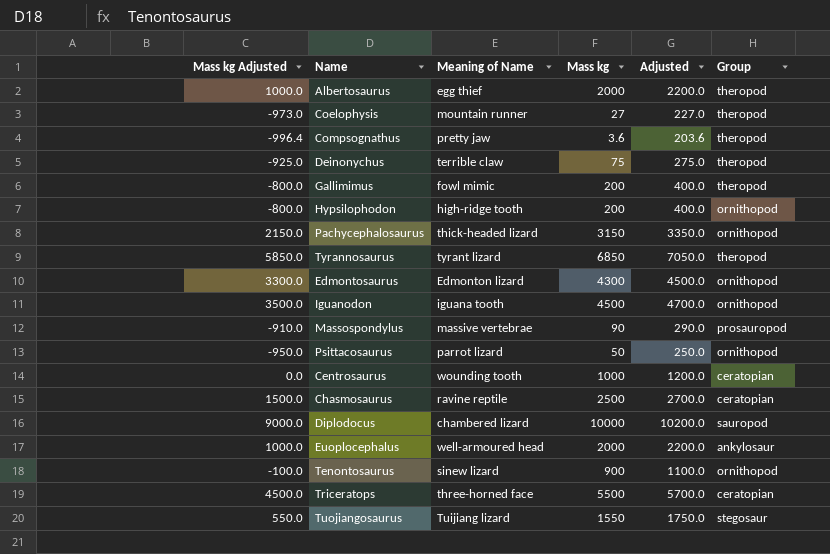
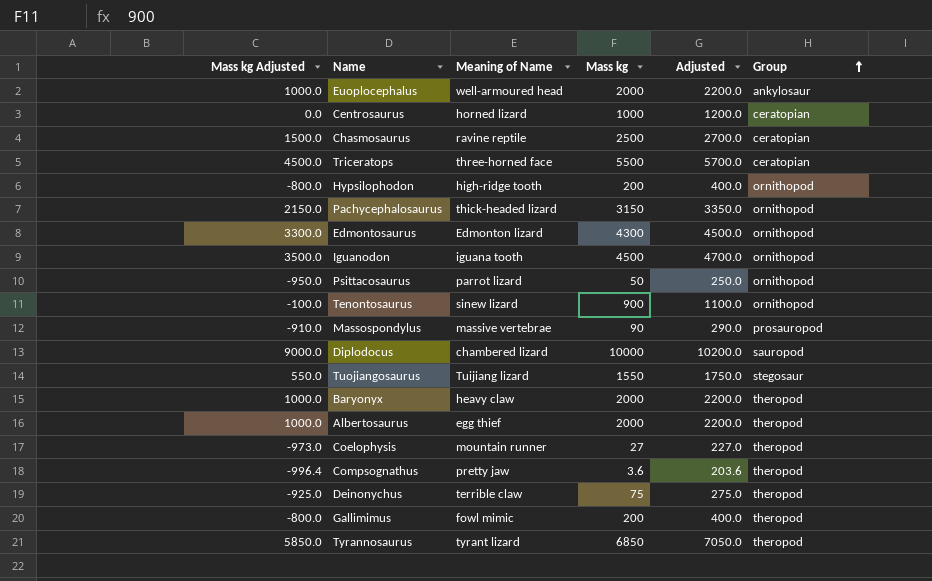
row order: none -> Group ascending
Centrosaurus | Meaning of Name: wounding tooth -> horned lizard
row Baryonyx: none -> 1000.0 | heavy claw | 2000 | 2200.0 | theropod

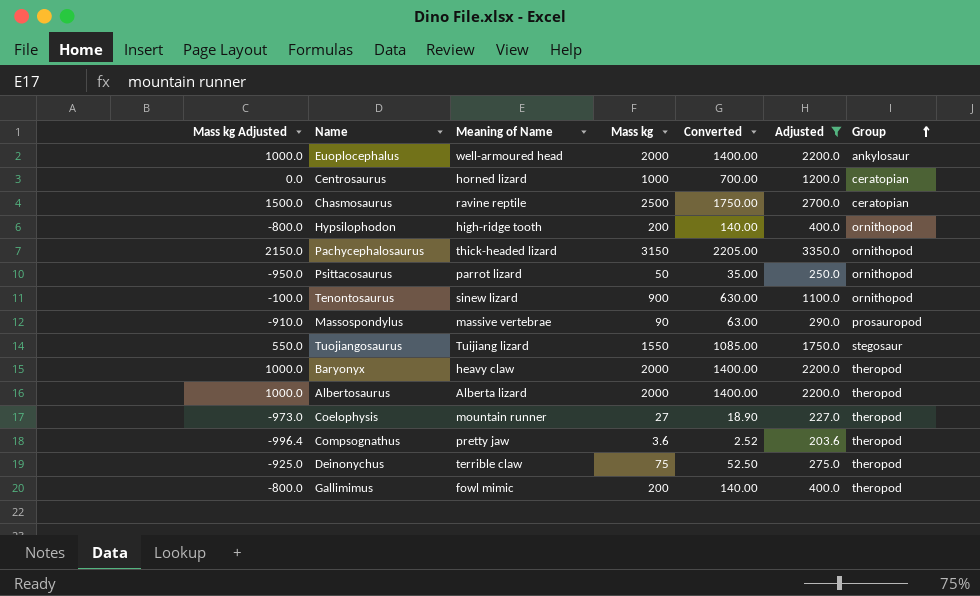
filter: none -> Adjusted <= 3350.0
column Converted | formula: none -> [Mass kg] * 0.7
Albertosaurus | Meaning of Name: egg thief -> Alberta lizard

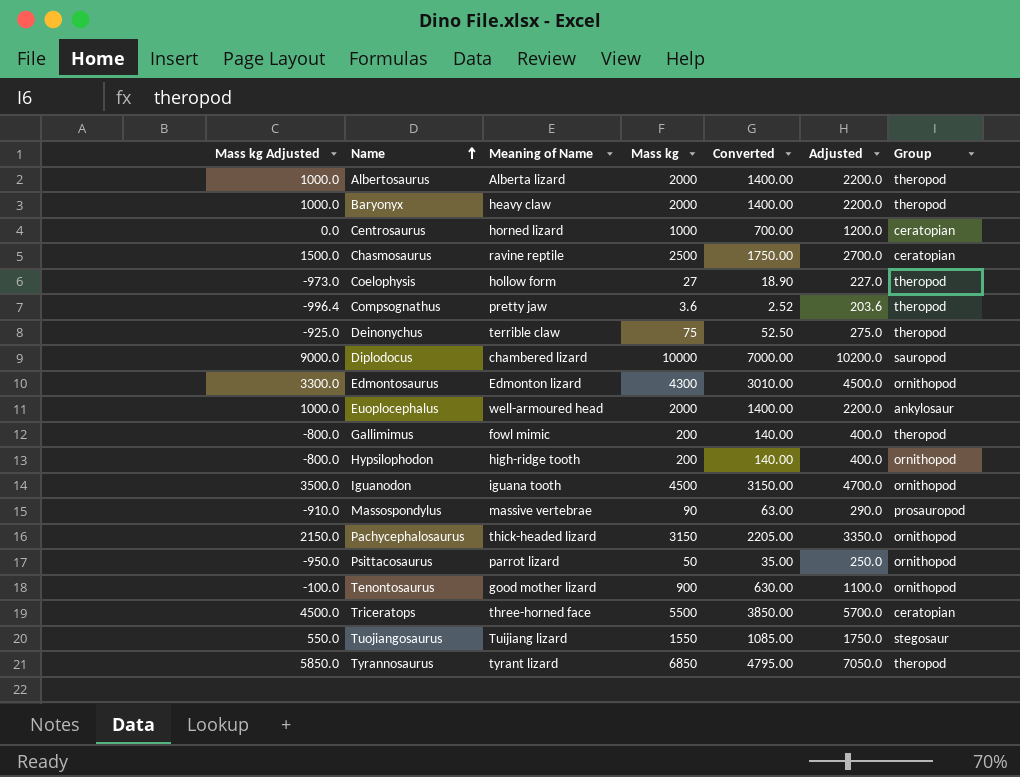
filter: Adjusted <= 3350.0 -> none
row order: Group ascending -> Name ascending
Coelophysis | Meaning of Name: mountain runner -> hollow form
Tenontosaurus | Meaning of Name: sinew lizard -> good mother lizard

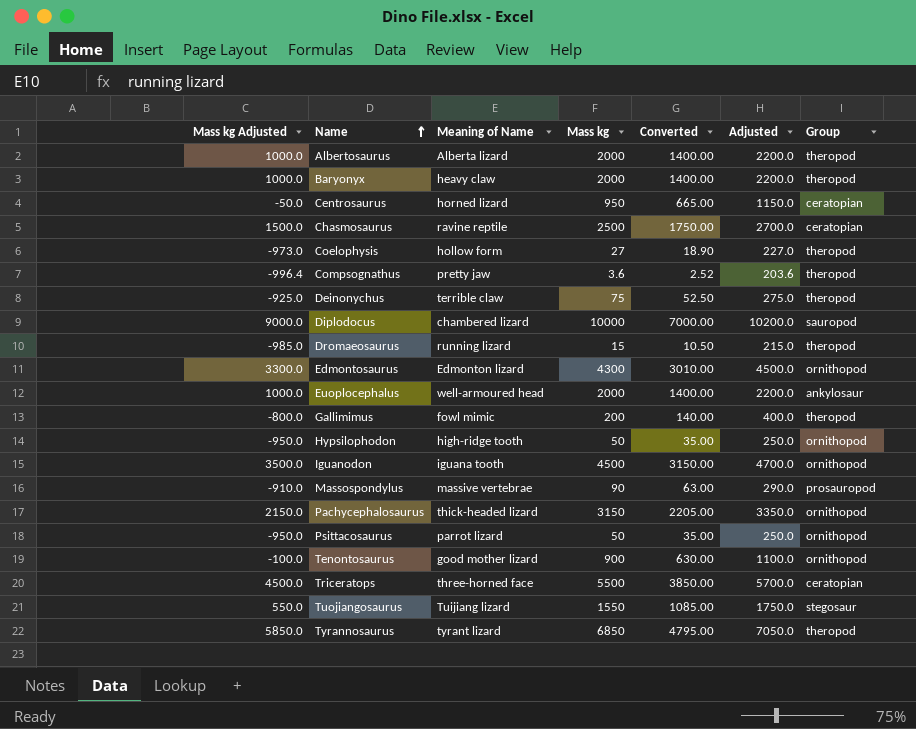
Centrosaurus | Mass kg Adjusted: 0.0 -> -50.0
Centrosaurus | Mass kg: 1000 -> 950
Centrosaurus | Converted: 700.00 -> 665.00
Centrosaurus | Adjusted: 1200.0 -> 1150.0
row Dromaeosaurus: none -> -985.0 | running lizard | 15 | 10.50 | 215.0 | theropod
Hypsilophodon | Mass kg Adjusted: -800.0 -> -950.0
Hypsilophodon | Mass kg: 200 -> 50
Hypsilophodon | Converted: 140.00 -> 35.00
Hypsilophodon | Adjusted: 400.0 -> 250.0

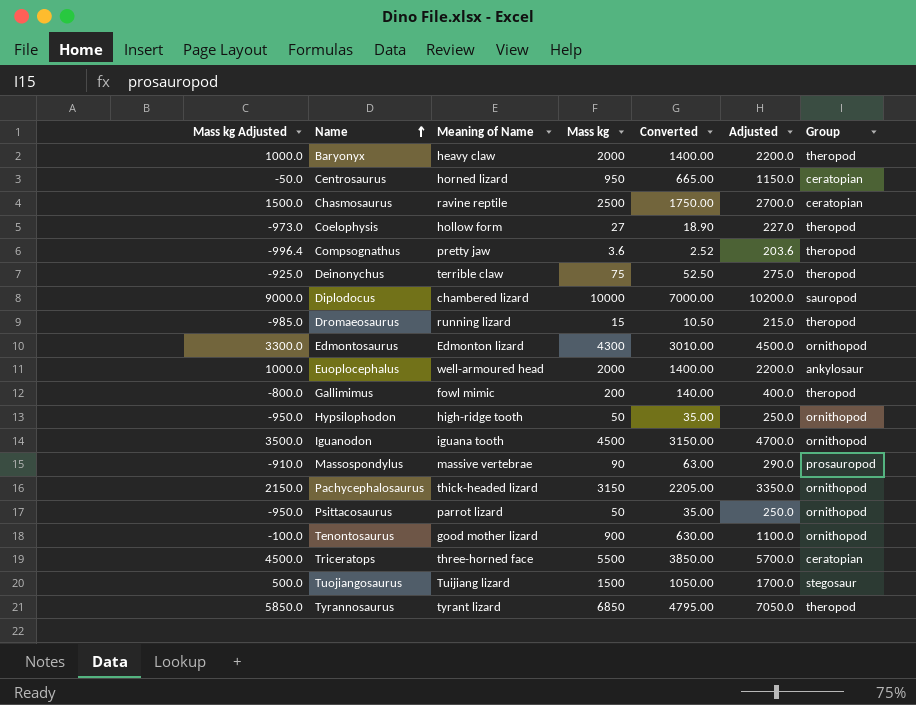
row Albertosaurus: 1000.0 | Alberta lizard | 2000 | 1400.00 | 2200.0 | theropod -> none
Tuojiangosaurus | Mass kg Adjusted: 550.0 -> 500.0
Tuojiangosaurus | Mass kg: 1550 -> 1500
Tuojiangosaurus | Converted: 1085.00 -> 1050.00
Tuojiangosaurus | Adjusted: 1750.0 -> 1700.0

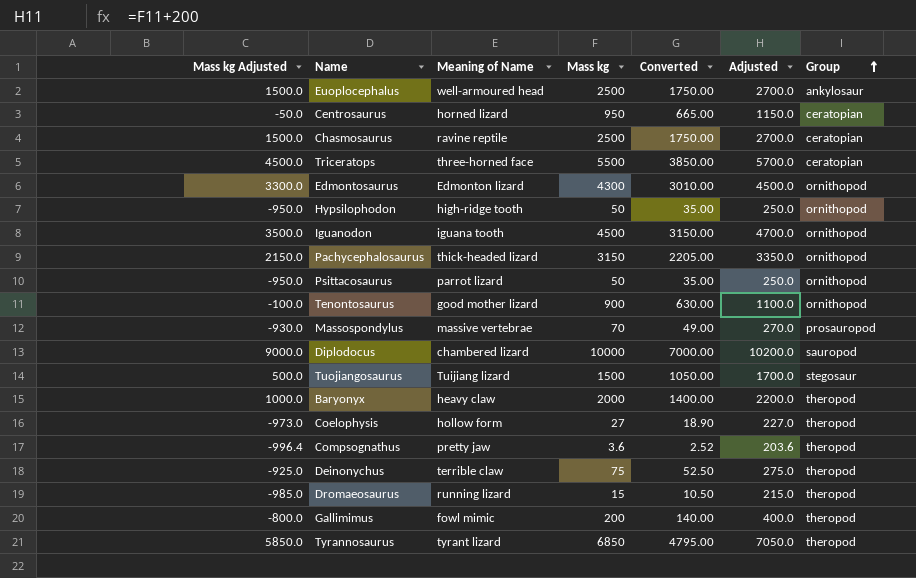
row order: Name ascending -> Group ascending
Euoplocephalus | Mass kg Adjusted: 1000.0 -> 1500.0
Euoplocephalus | Mass kg: 2000 -> 2500
Euoplocephalus | Converted: 1400.00 -> 1750.00
Euoplocephalus | Adjusted: 2200.0 -> 2700.0
Massospondylus | Mass kg Adjusted: -910.0 -> -930.0
Massospondylus | Mass kg: 90 -> 70
Massospondylus | Converted: 63.00 -> 49.00
Massospondylus | Adjusted: 290.0 -> 270.0

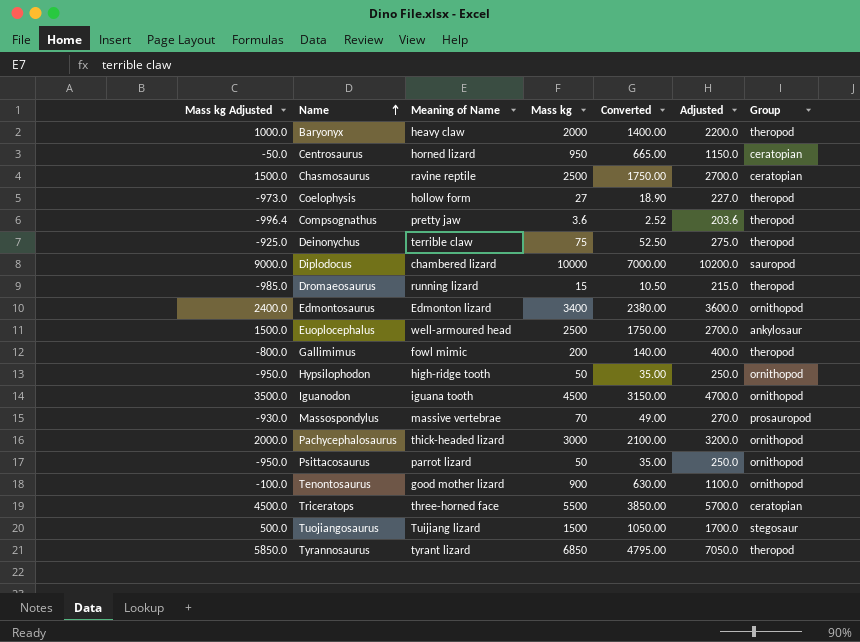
row order: Group ascending -> Name ascending
Edmontosaurus | Mass kg Adjusted: 3300.0 -> 2400.0
Edmontosaurus | Mass kg: 4300 -> 3400
Edmontosaurus | Converted: 3010.00 -> 2380.00
Edmontosaurus | Adjusted: 4500.0 -> 3600.0
Pachycephalosaurus | Mass kg Adjusted: 2150.0 -> 2000.0
Pachycephalosaurus | Mass kg: 3150 -> 3000
Pachycephalosaurus | Converted: 2205.00 -> 2100.00
Pachycephalosaurus | Adjusted: 3350.0 -> 3200.0

